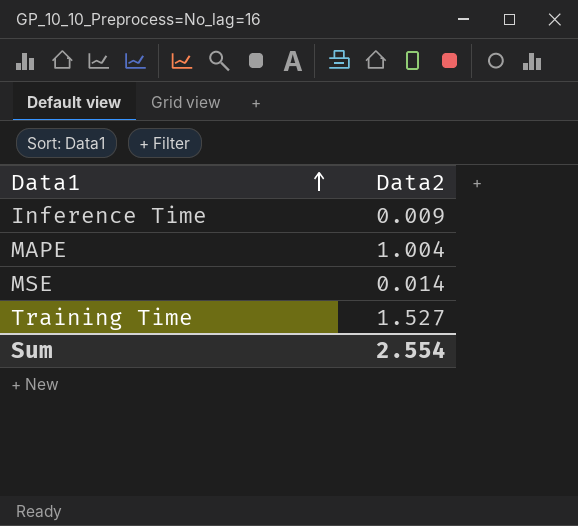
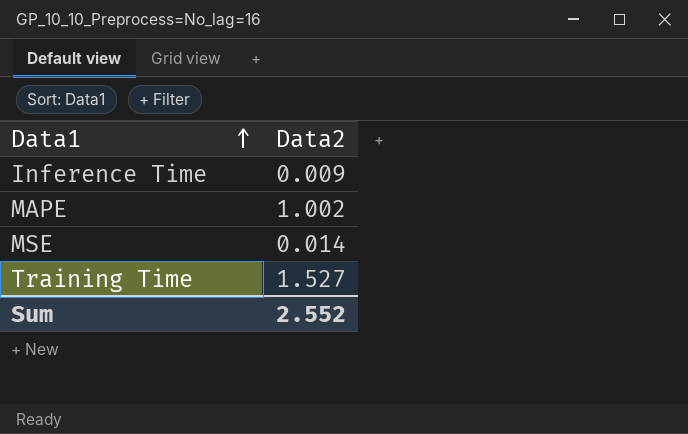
MAPE | Data2: 1.004 -> 1.002
Sum | Data2: 2.554 -> 2.552

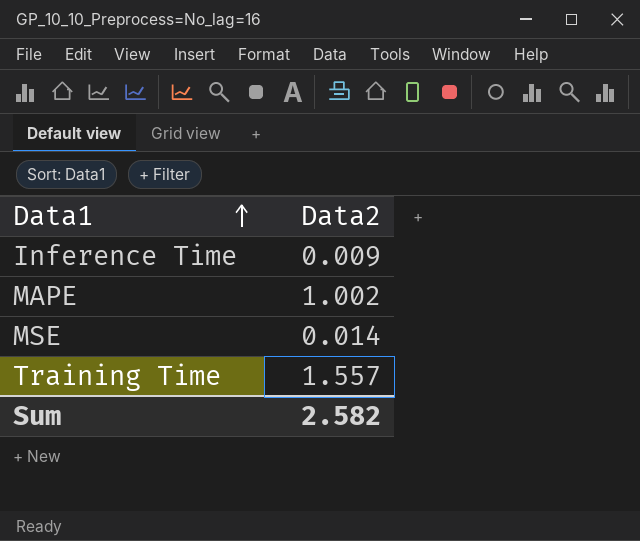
Training Time | Data2: 1.527 -> 1.557
Sum | Data2: 2.552 -> 2.582

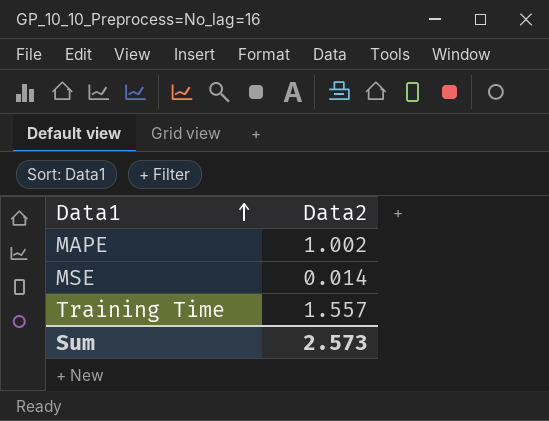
row Inference Time: 0.009 -> none
Sum | Data2: 2.582 -> 2.573

